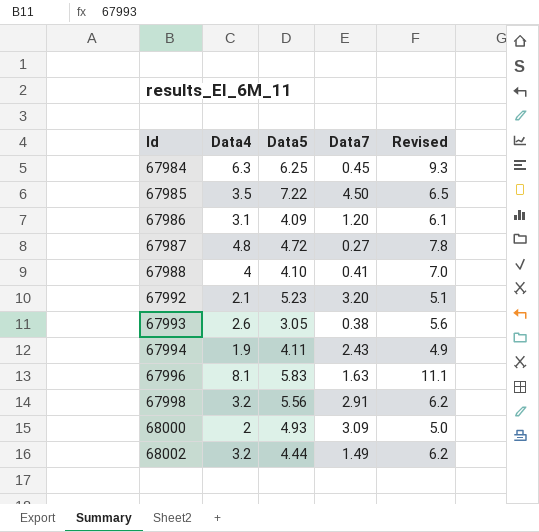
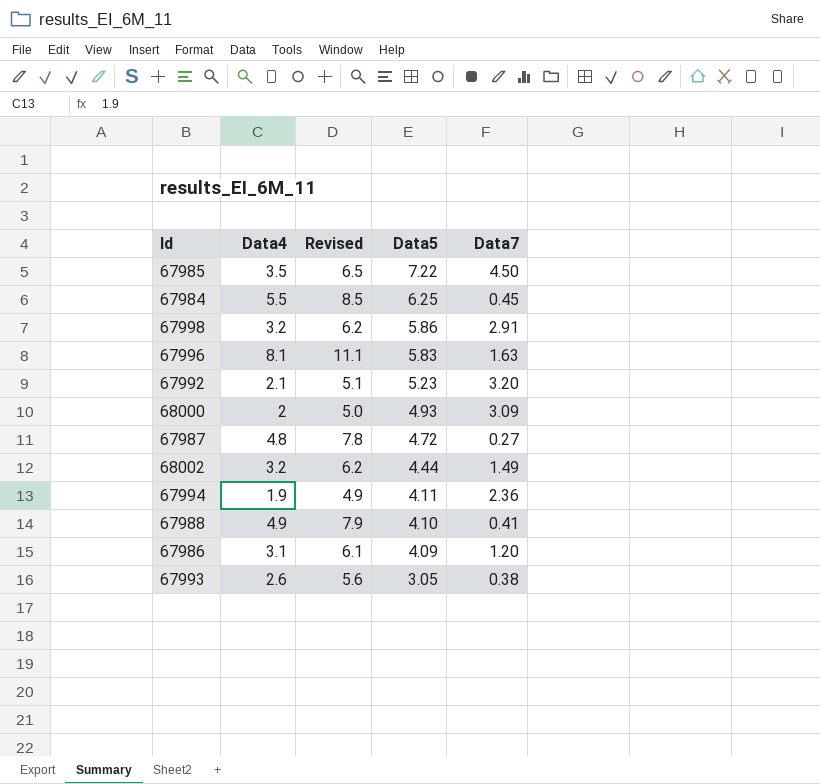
row order: Id ascending -> Data5 descending
column Revised | position: 5 -> 3
67984 | Data4: 6.3 -> 5.5
67984 | Revised: 9.3 -> 8.5
67998 | Data5: 5.56 -> 5.86
67994 | Data7: 2.43 -> 2.36
67988 | Data4: 4 -> 4.9
67988 | Revised: 7.0 -> 7.9

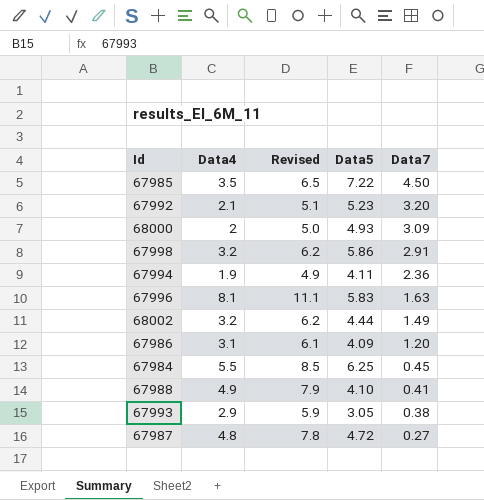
row order: Data5 descending -> Data7 descending
67993 | Data4: 2.6 -> 2.9
67993 | Revised: 5.6 -> 5.9

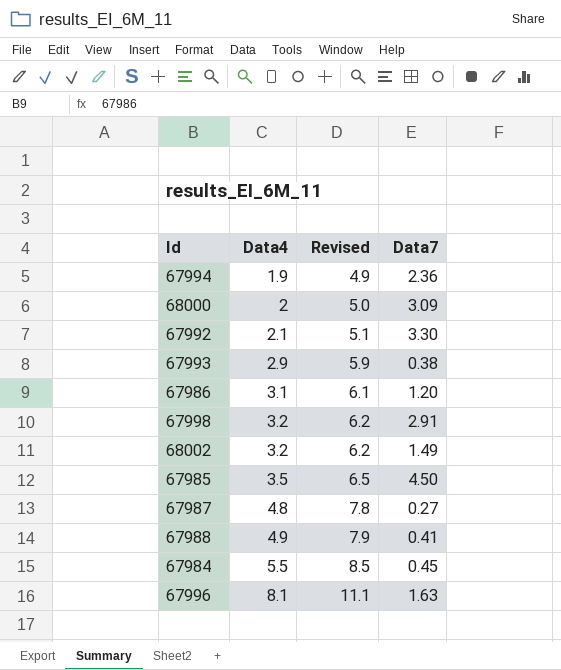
row order: Data7 descending -> Data4 ascending
column Data5 | position: 4 -> none
67992 | Data7: 3.20 -> 3.30

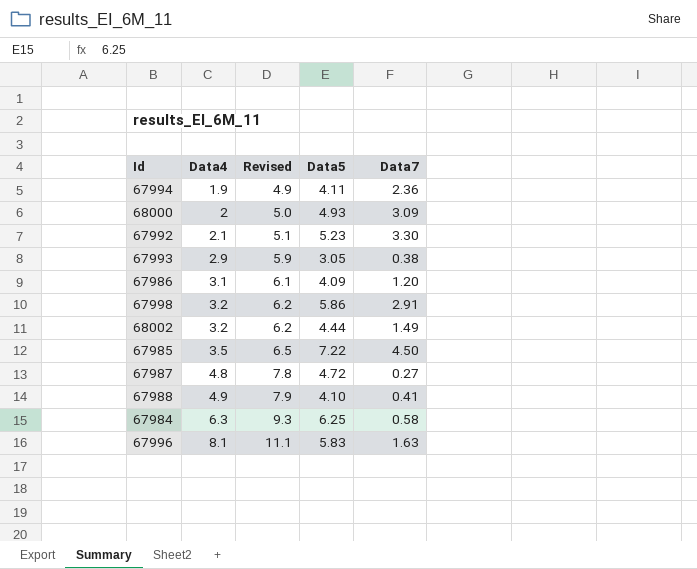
column Data5 | position: none -> 4
67984 | Data4: 5.5 -> 6.3
67984 | Revised: 8.5 -> 9.3
67984 | Data7: 0.45 -> 0.58

